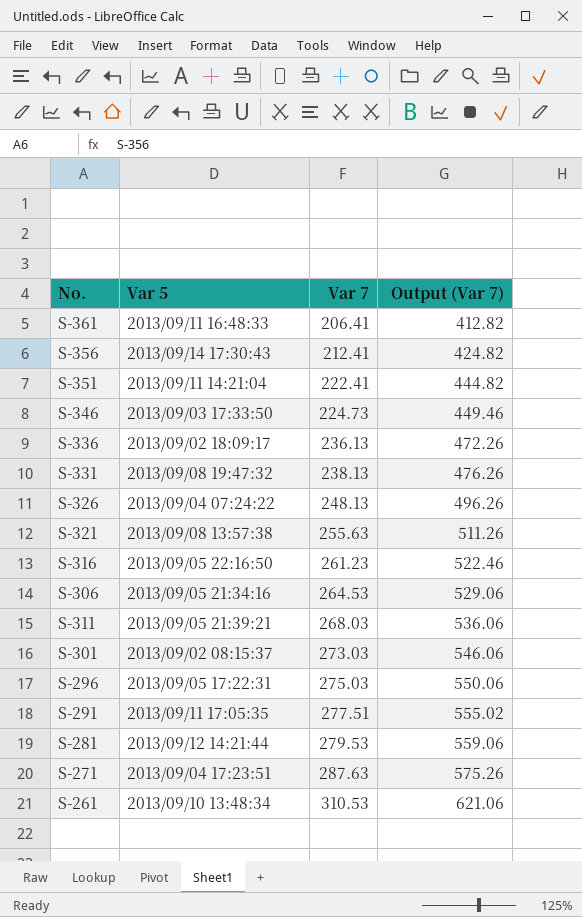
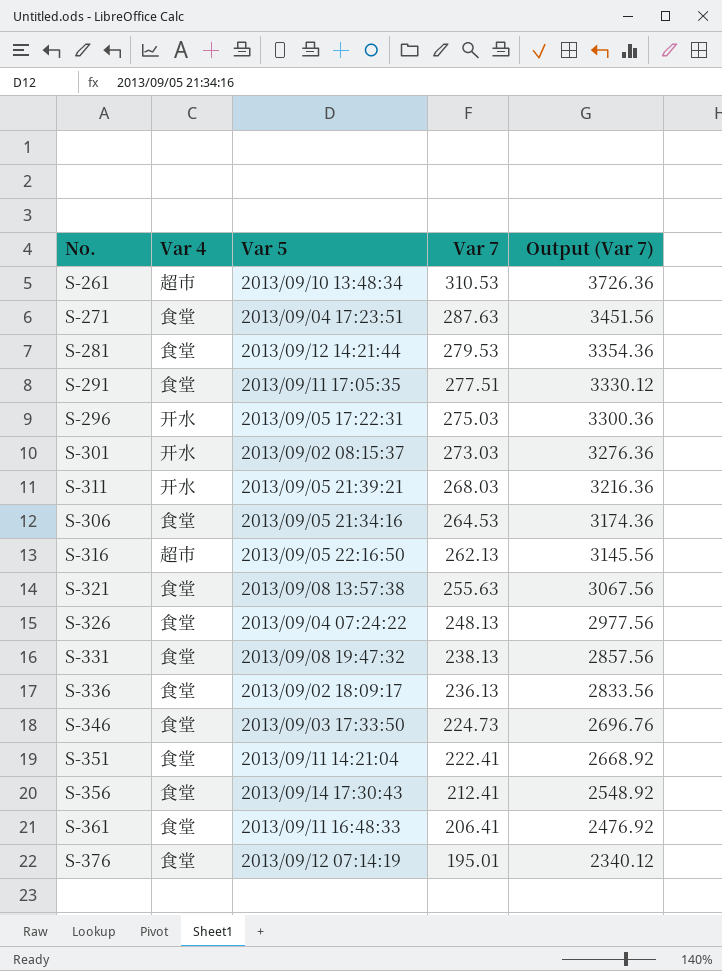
row order: Var 7 ascending -> Var 7 descending
column Var 4 | position: none -> 2
column Output (Var 7) | formula: [Var 7] * 2 -> [Var 7] * 12
S-316 | Var 7: 261.23 -> 262.13
row S-376: none -> 食堂 | 2013/09/12 07:14:19 | 195.01 | 2340.12

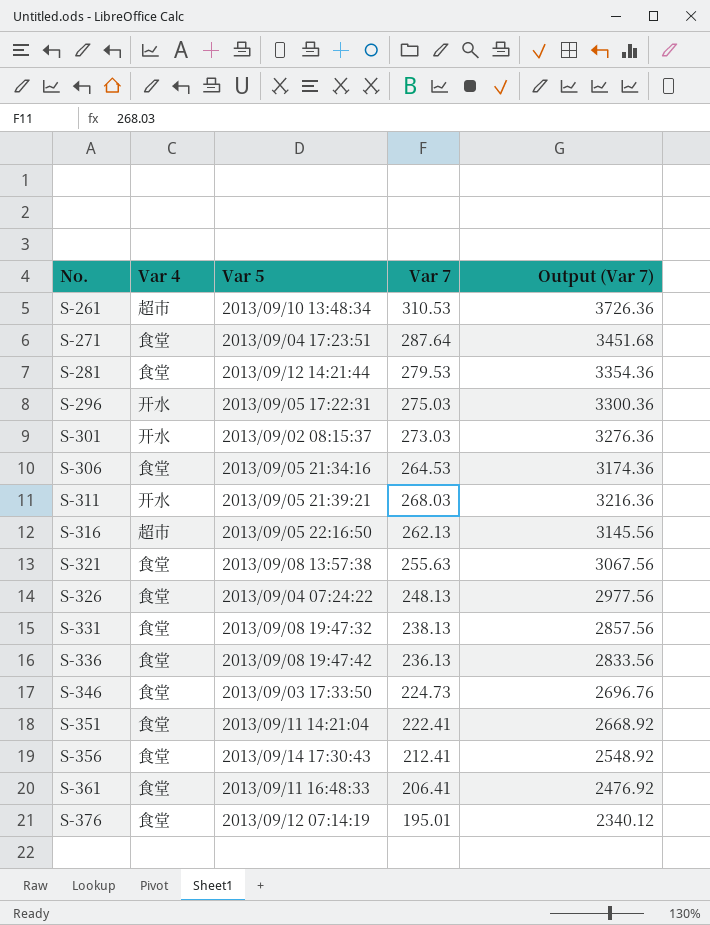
row order: Var 7 descending -> No. ascending
row S-291: 食堂 | 2013/09/11 17:05:35 | 277.51 | 3330.12 -> none
S-271 | Var 7: 287.63 -> 287.64
S-271 | Output (Var 7): 3451.56 -> 3451.68
S-336 | Var 5: 2013/09/02 18:09:17 -> 2013/09/08 19:47:42

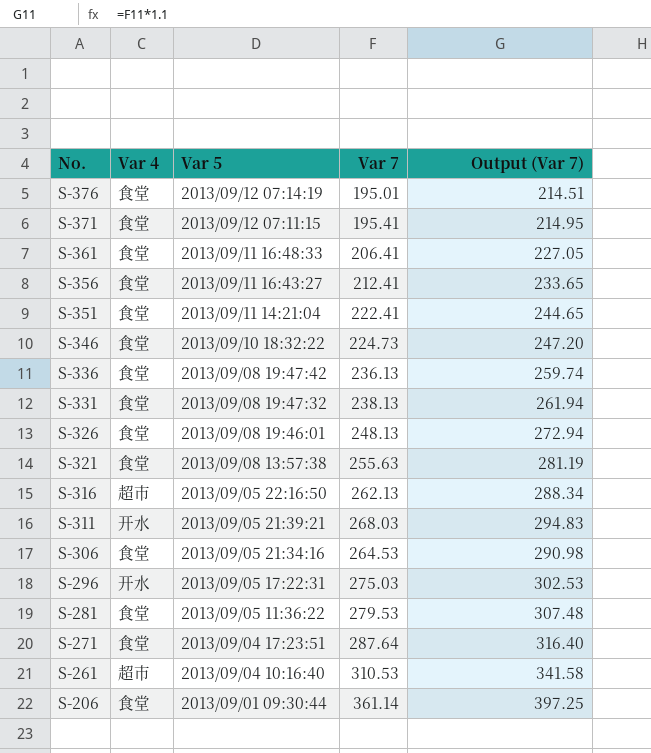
row order: No. ascending -> No. descending
column Output (Var 7) | formula: [Var 7] * 12 -> [Var 7] * 1.1
row S-301: 开水 | 2013/09/02 08:15:37 | 273.03 | 3276.36 -> none
row S-371: none -> 食堂 | 2013/09/12 07:11:15 | 195.41 | 214.95
S-356 | Var 5: 2013/09/14 17:30:43 -> 2013/09/11 16:43:27
S-346 | Var 5: 2013/09/03 17:33:50 -> 2013/09/10 18:32:22
S-326 | Var 5: 2013/09/04 07:24:22 -> 2013/09/08 19:46:01
S-281 | Var 5: 2013/09/12 14:21:44 -> 2013/09/05 11:36:22
S-261 | Var 5: 2013/09/10 13:48:34 -> 2013/09/04 10:16:40
row S-206: none -> 食堂 | 2013/09/01 09:30:44 | 361.14 | 397.25

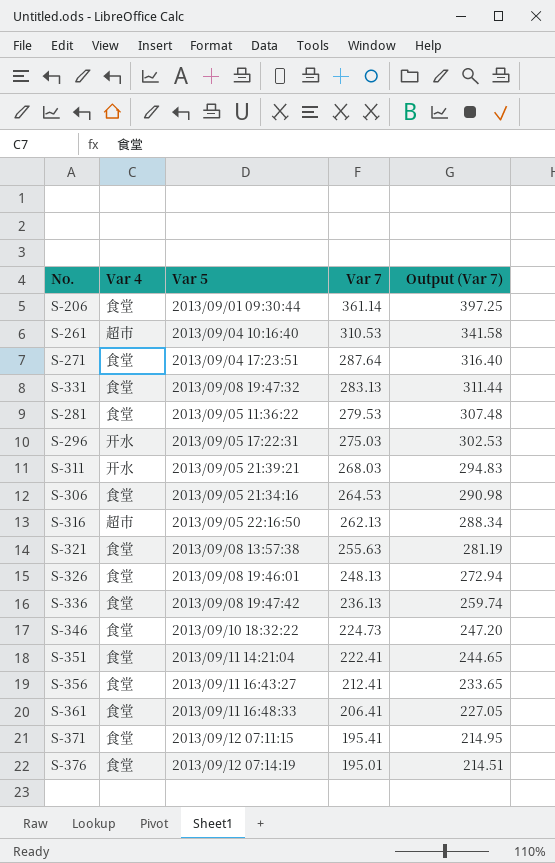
row order: No. descending -> Var 7 descending
S-331 | Var 7: 238.13 -> 283.13
S-331 | Output (Var 7): 261.94 -> 311.44

